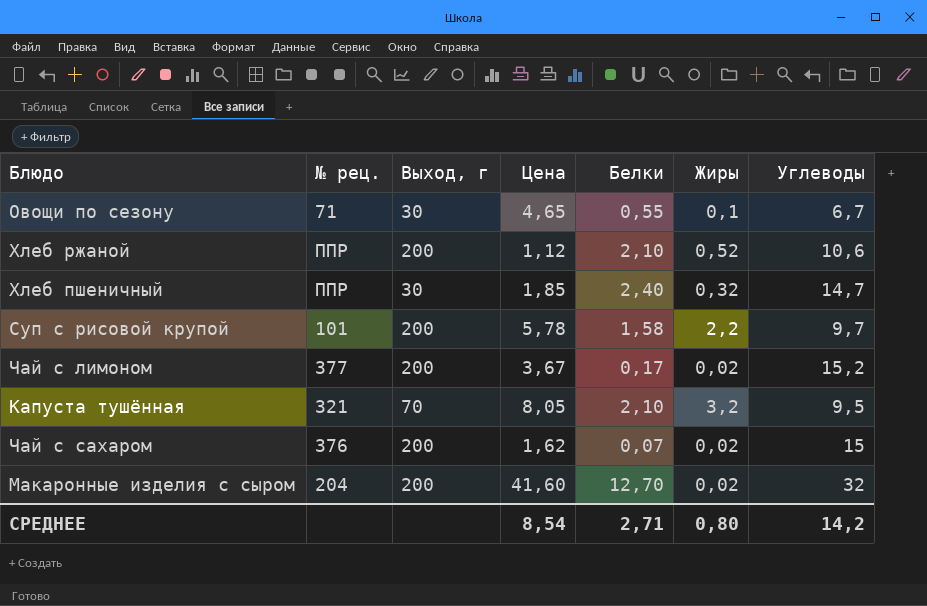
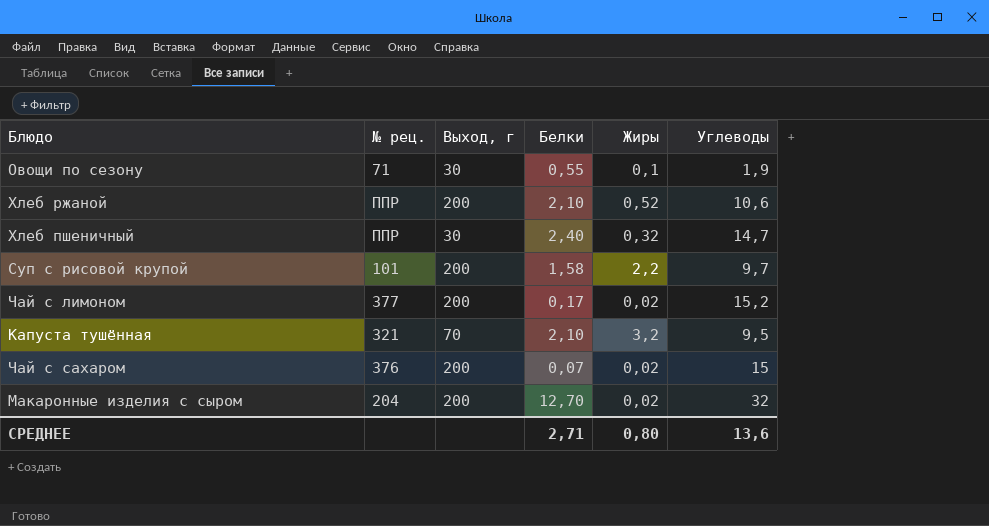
column Цена | position: 4 -> none
Овощи по сезону | Углеводы: 6,7 -> 1,9
СРЕДНЕЕ | Углеводы: 14,2 -> 13,6

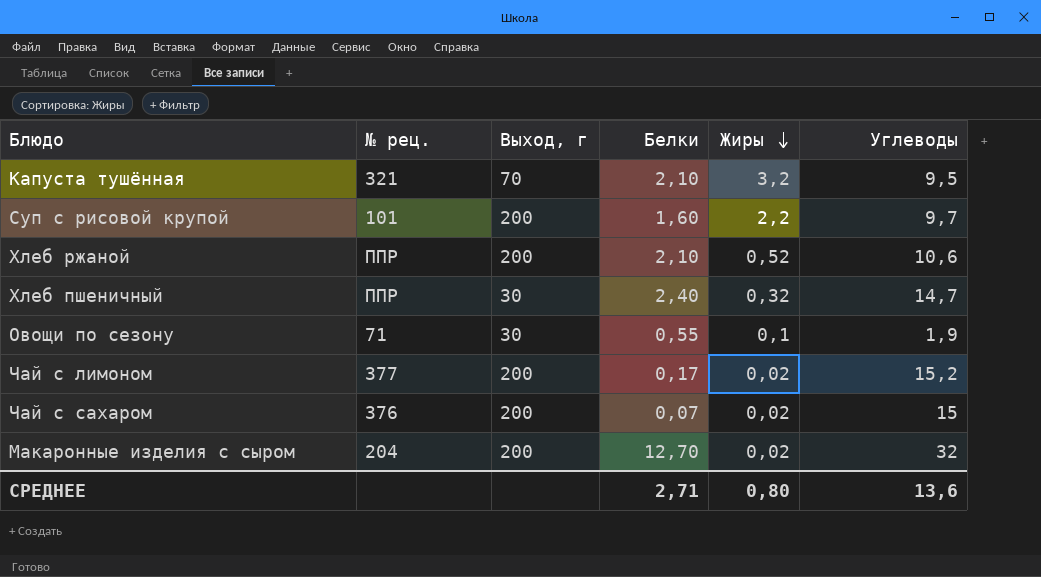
row order: none -> Жиры descending
Суп с рисовой крупой | Белки: 1,58 -> 1,60

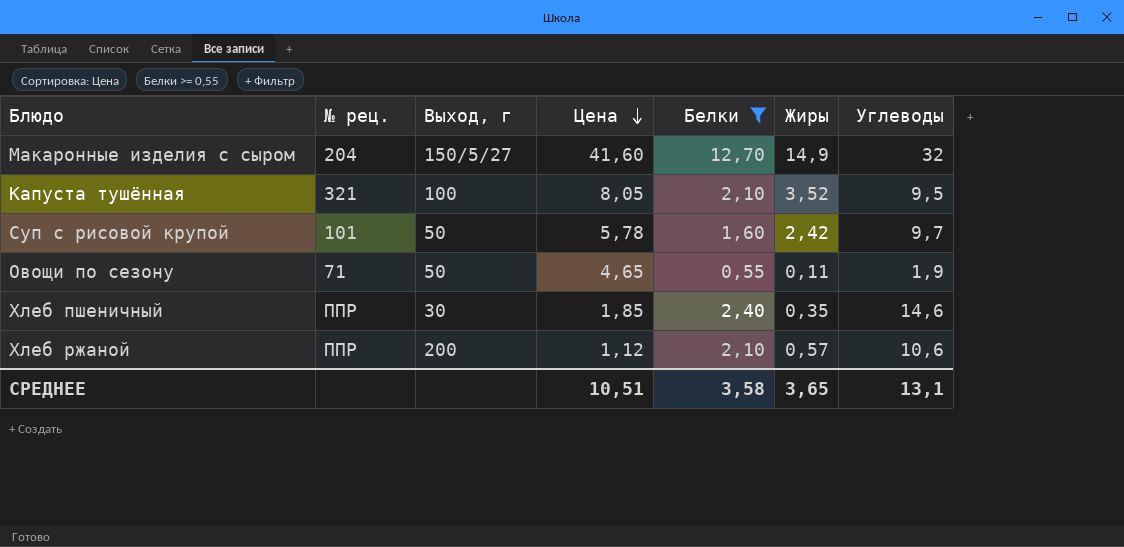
filter: none -> Белки >= 0,55
row order: Жиры descending -> Цена descending
column Цена | position: none -> 4
Макаронные изделия с сыром | Выход, г: 200 -> 150/5/27
Макаронные изделия с сыром | Жиры: 0,02 -> 14,9
Капуста тушённая | Выход, г: 70 -> 100
Капуста тушённая | Жиры: 3,2 -> 3,52
Суп с рисовой крупой | Выход, г: 200 -> 50
Суп с рисовой крупой | Жиры: 2,2 -> 2,42
Овощи по сезону | Выход, г: 30 -> 50
Овощи по сезону | Жиры: 0,1 -> 0,11
Хлеб пшеничный | Жиры: 0,32 -> 0,35
Хлеб пшеничный | Углеводы: 14,7 -> 14,6
Хлеб ржаной | Жиры: 0,52 -> 0,57
СРЕДНЕЕ | Белки: 2,71 -> 3,58
СРЕДНЕЕ | Жиры: 0,80 -> 3,65
СРЕДНЕЕ | Углеводы: 13,6 -> 13,1

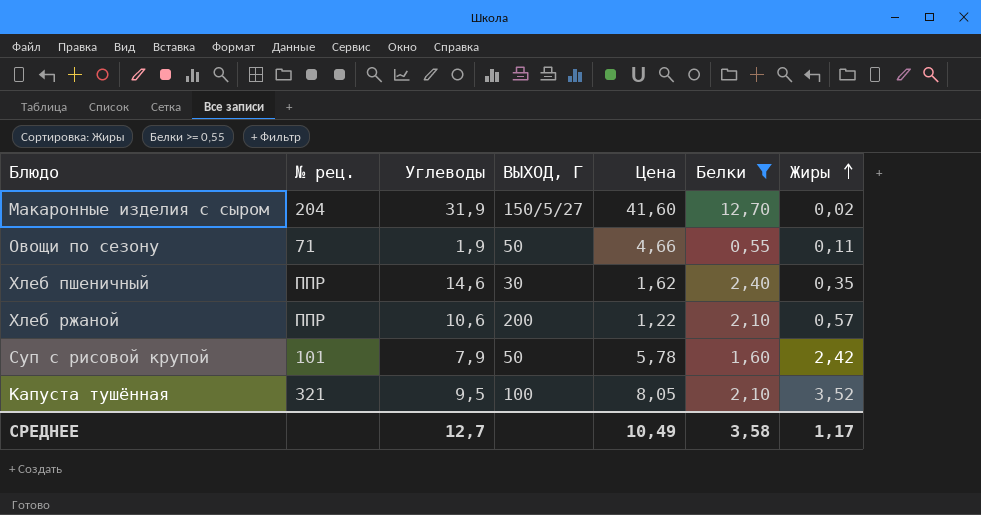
row order: Цена descending -> Жиры ascending
column Углеводы | position: 7 -> 3
column name: Выход, г -> ВЫХОД, Г
Макаронные изделия с сыром | Углеводы: 32 -> 31,9
Макаронные изделия с сыром | Жиры: 14,9 -> 0,02
Овощи по сезону | Цена: 4,65 -> 4,66
Хлеб пшеничный | Цена: 1,85 -> 1,62
Хлеб ржаной | Цена: 1,12 -> 1,22
Суп с рисовой крупой | Углеводы: 9,7 -> 7,9
СРЕДНЕЕ | Углеводы: 13,1 -> 12,7
СРЕДНЕЕ | Цена: 10,51 -> 10,49
СРЕДНЕЕ | Жиры: 3,65 -> 1,17

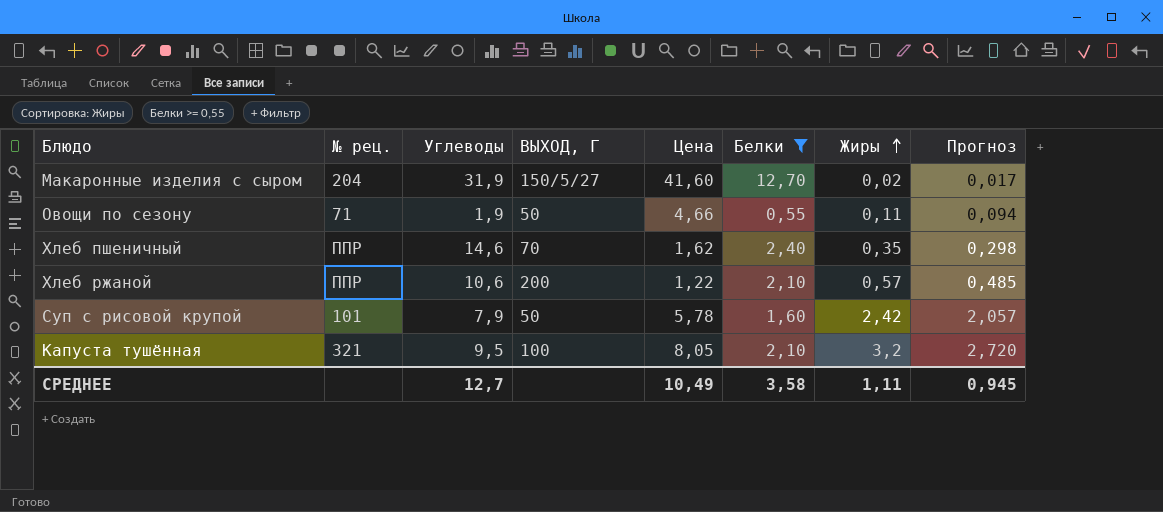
column Прогноз | formula: none -> [Жиры] * 0,85
Хлеб пшеничный | ВЫХОД, Г: 30 -> 70
Капуста тушённая | Жиры: 3,52 -> 3,2
СРЕДНЕЕ | Жиры: 1,17 -> 1,11

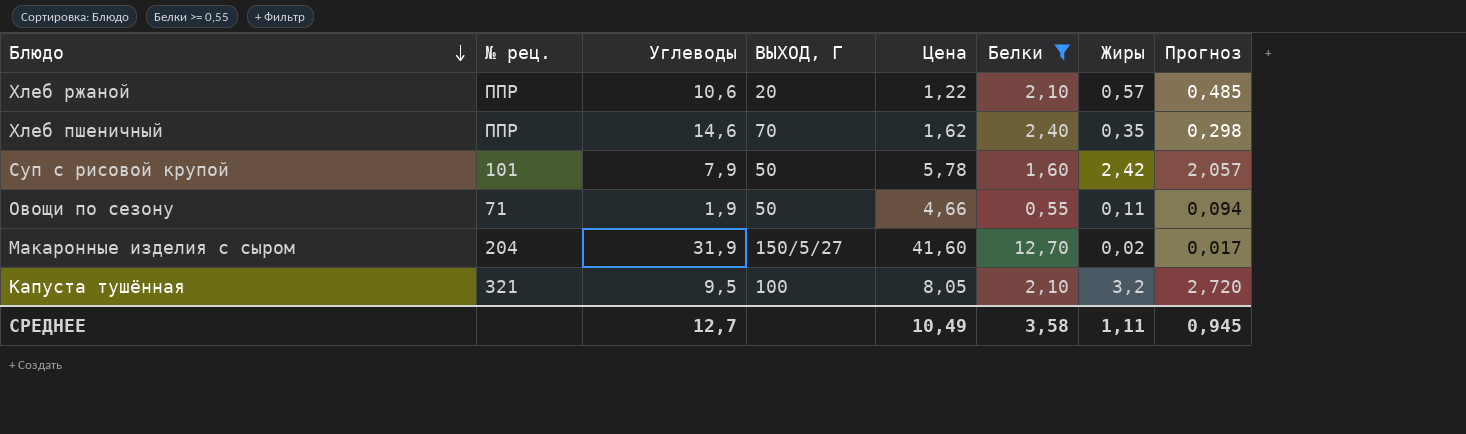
row order: Жиры ascending -> Блюдо descending
Хлеб ржаной | ВЫХОД, Г: 200 -> 20

